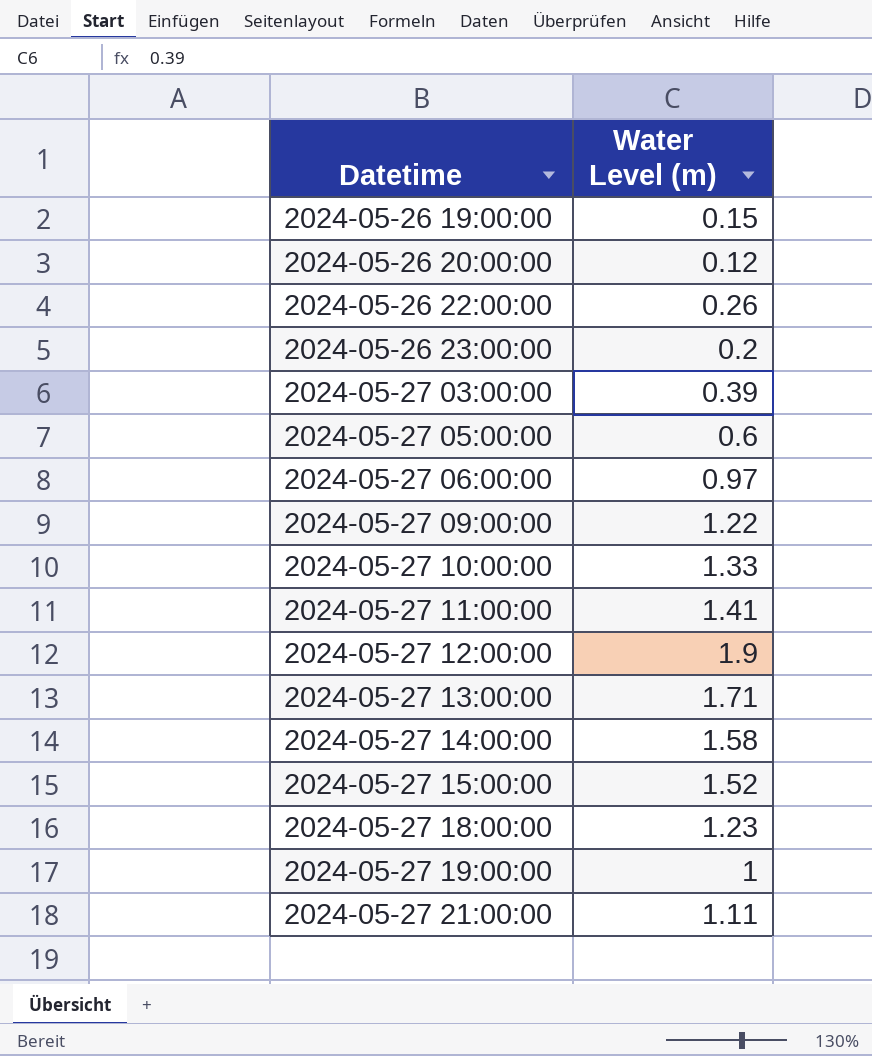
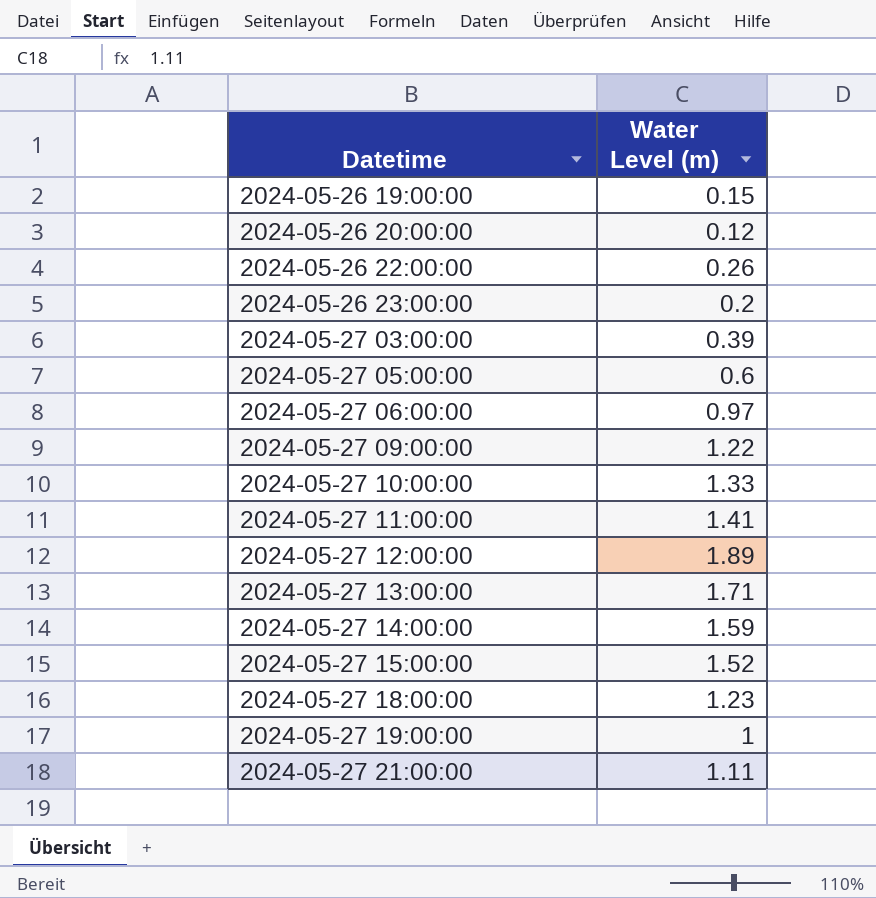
2024-05-27 12:00:00 | Water Level (m): 1.9 -> 1.89
2024-05-27 14:00:00 | Water Level (m): 1.58 -> 1.59

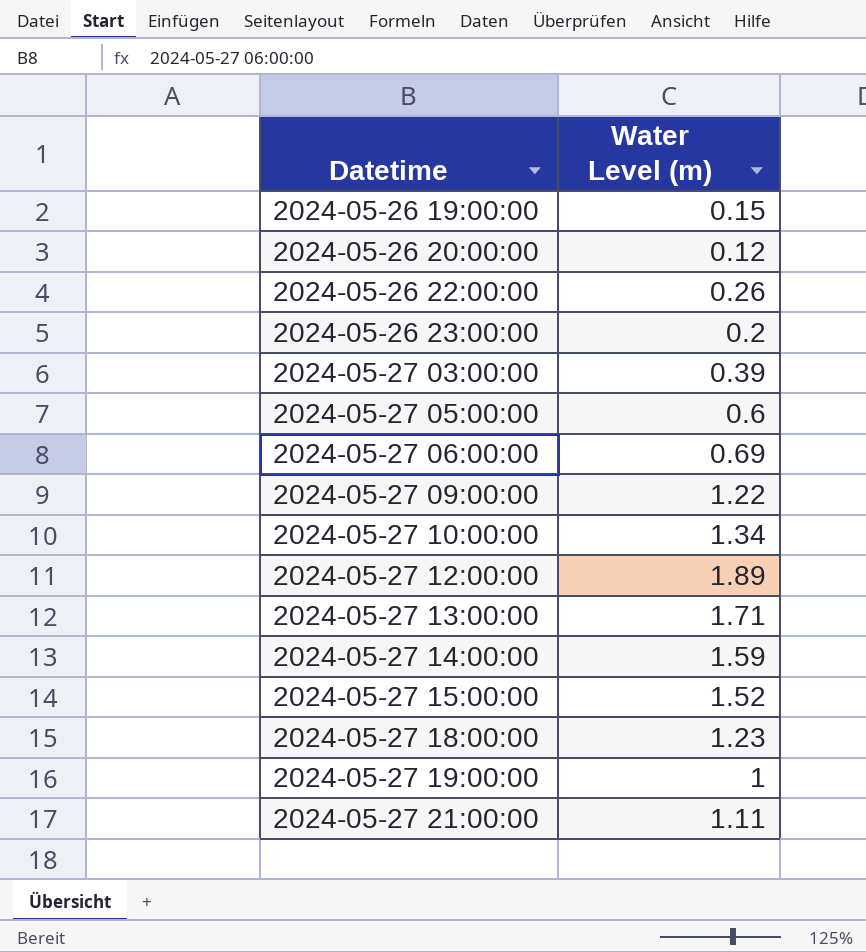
row 2024-05-27 11:00:00: 1.41 -> none
2024-05-27 06:00:00 | Water Level (m): 0.97 -> 0.69
2024-05-27 10:00:00 | Water Level (m): 1.33 -> 1.34

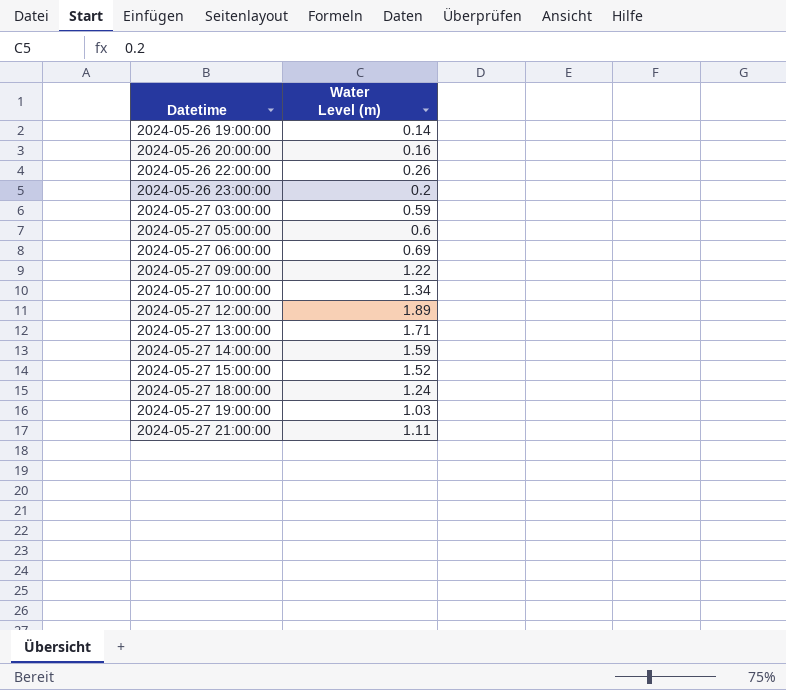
2024-05-26 19:00:00 | Water Level (m): 0.15 -> 0.14
2024-05-26 20:00:00 | Water Level (m): 0.12 -> 0.16
2024-05-27 03:00:00 | Water Level (m): 0.39 -> 0.59
2024-05-27 18:00:00 | Water Level (m): 1.23 -> 1.24
2024-05-27 19:00:00 | Water Level (m): 1 -> 1.03

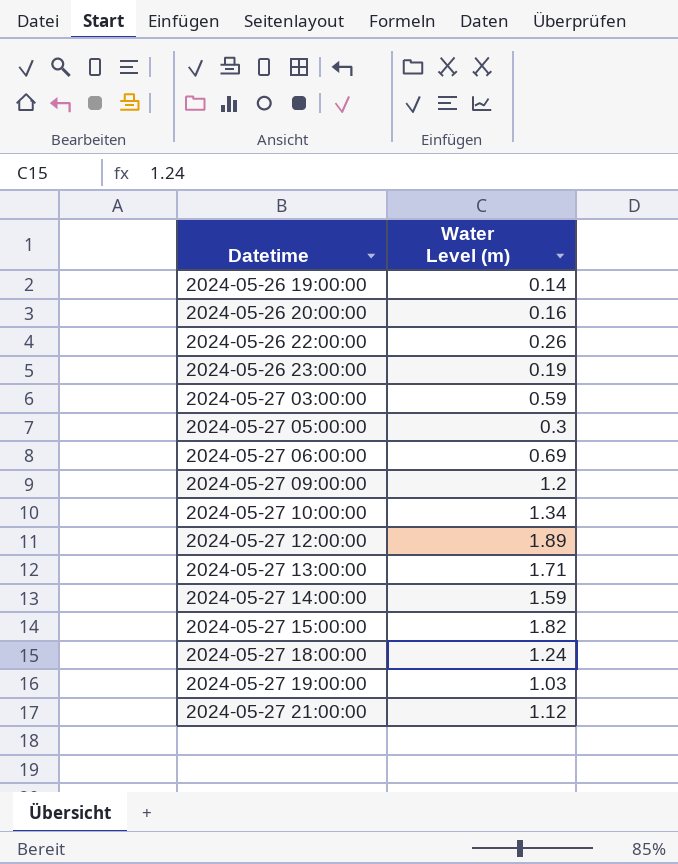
2024-05-26 23:00:00 | Water Level (m): 0.2 -> 0.19
2024-05-27 05:00:00 | Water Level (m): 0.6 -> 0.3
2024-05-27 09:00:00 | Water Level (m): 1.22 -> 1.2
2024-05-27 15:00:00 | Water Level (m): 1.52 -> 1.82
2024-05-27 21:00:00 | Water Level (m): 1.11 -> 1.12

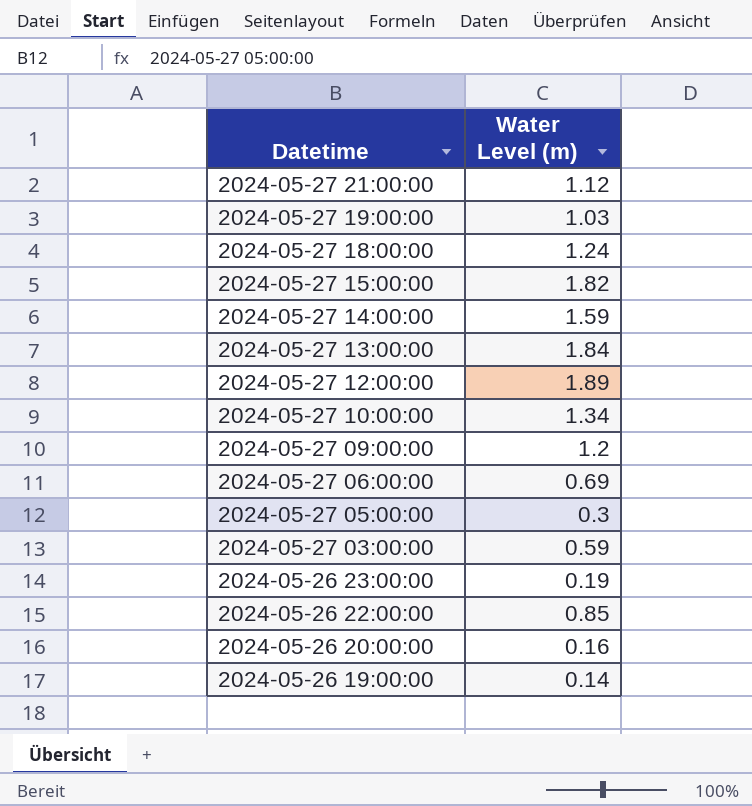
row order: Datetime ascending -> Datetime descending
2024-05-27 13:00:00 | Water Level (m): 1.71 -> 1.84
2024-05-26 22:00:00 | Water Level (m): 0.26 -> 0.85

